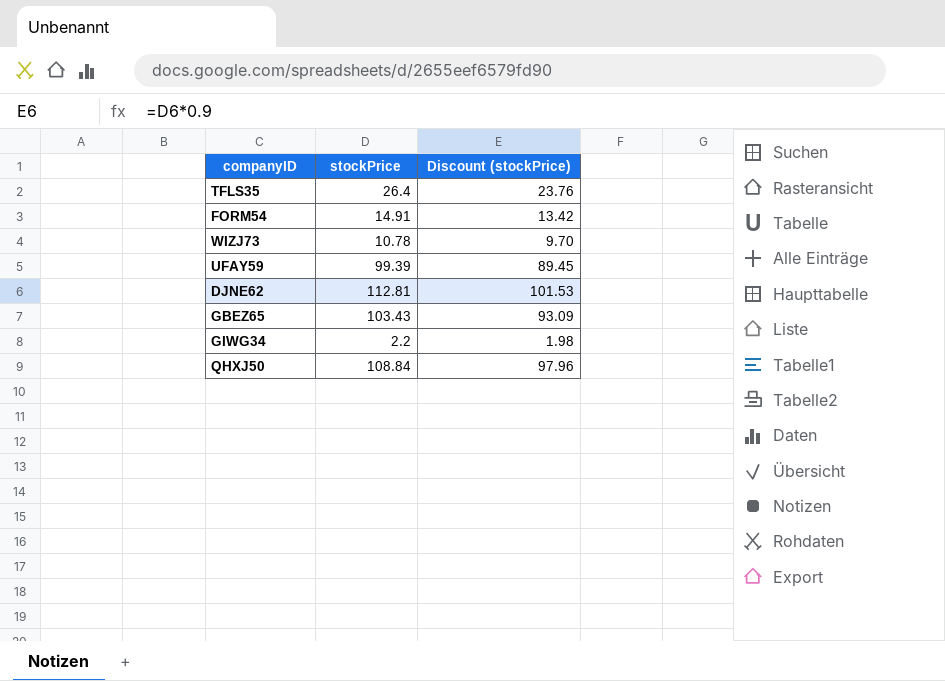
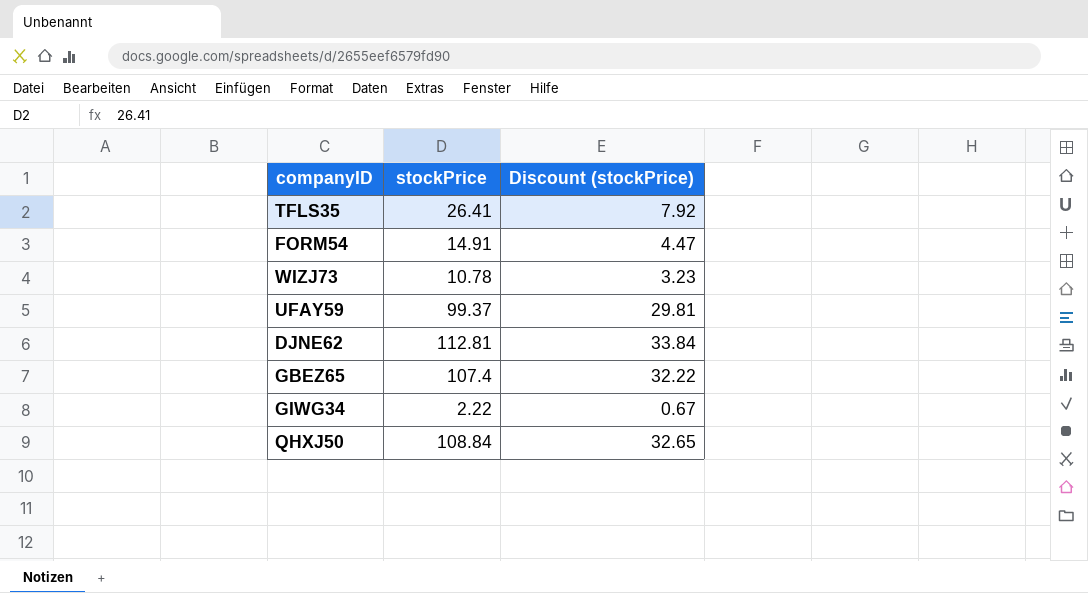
column Discount (stockPrice) | formula: [stockPrice] * 0.9 -> [stockPrice] * 0.3
TFLS35 | stockPrice: 26.4 -> 26.41
UFAY59 | stockPrice: 99.39 -> 99.37
GBEZ65 | stockPrice: 103.43 -> 107.4
GIWG34 | stockPrice: 2.2 -> 2.22

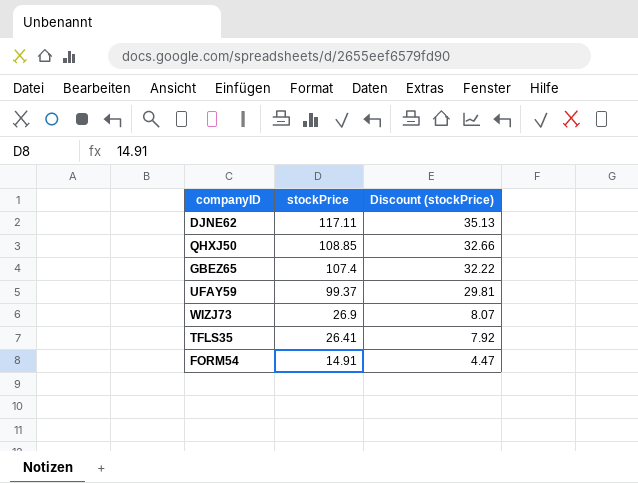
row order: none -> stockPrice descending
row GIWG34: 2.22 | 0.67 -> none
DJNE62 | stockPrice: 112.81 -> 117.11
DJNE62 | Discount (stockPrice): 33.84 -> 35.13
QHXJ50 | stockPrice: 108.84 -> 108.85
QHXJ50 | Discount (stockPrice): 32.65 -> 32.66
WIZJ73 | stockPrice: 10.78 -> 26.9
WIZJ73 | Discount (stockPrice): 3.23 -> 8.07

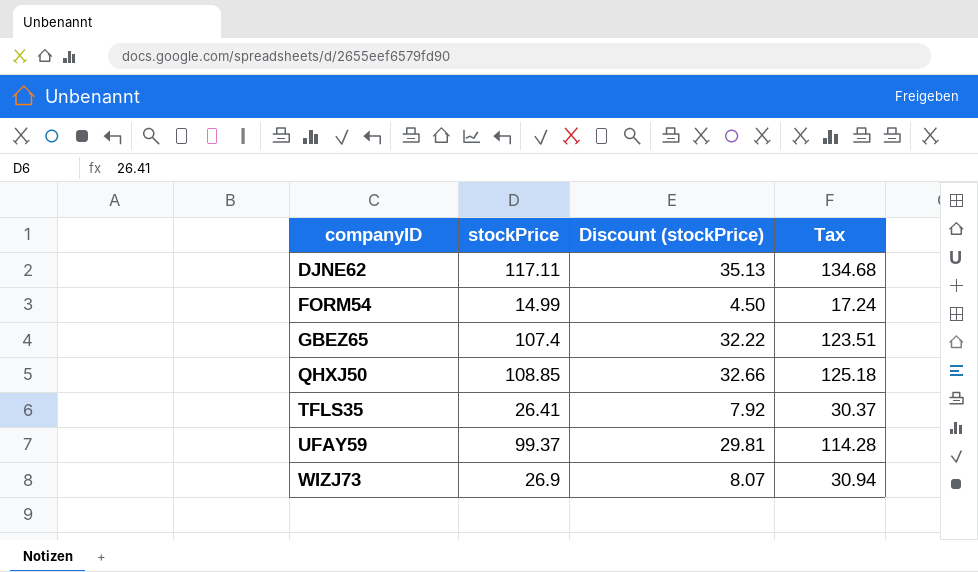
row order: stockPrice descending -> companyID ascending
column Tax | formula: none -> [stockPrice] * 1.15
FORM54 | stockPrice: 14.91 -> 14.99
FORM54 | Discount (stockPrice): 4.47 -> 4.50

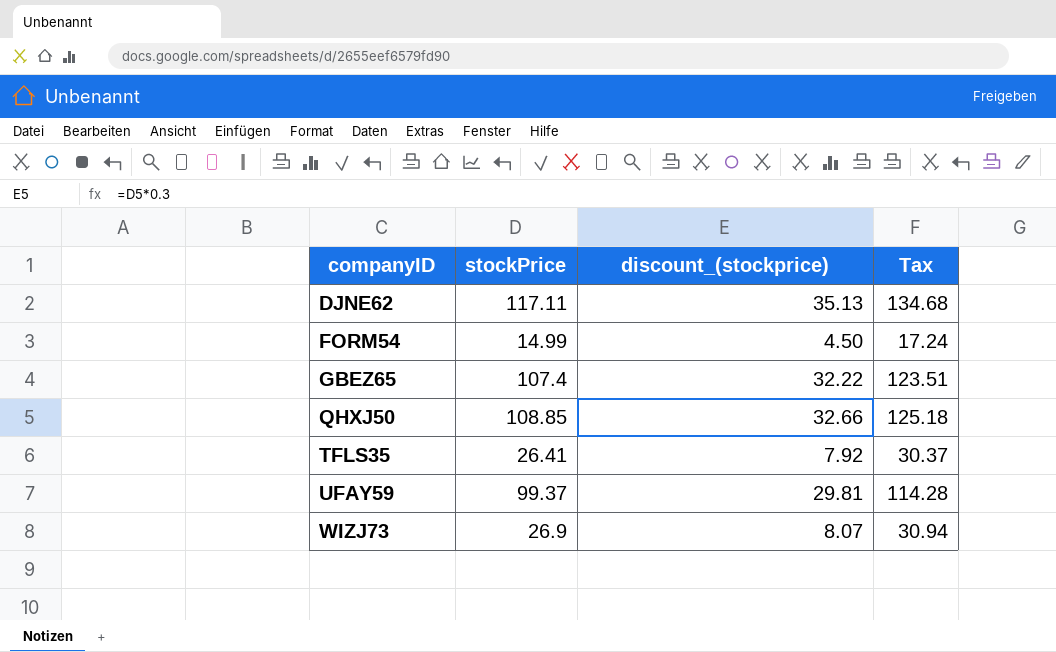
column name: Discount (stockPrice) -> discount_(stockprice)

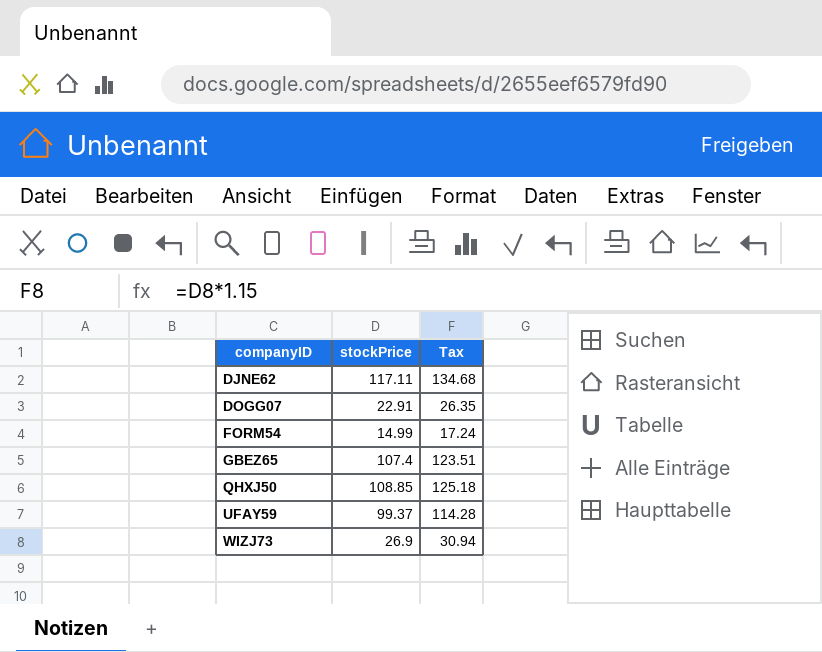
column discount_(stockprice) | formula: [stockPrice] * 0.3 -> none
row TFLS35: 26.41 | 7.92 | 30.37 -> none
row DOGG07: none -> 22.91 | 26.35

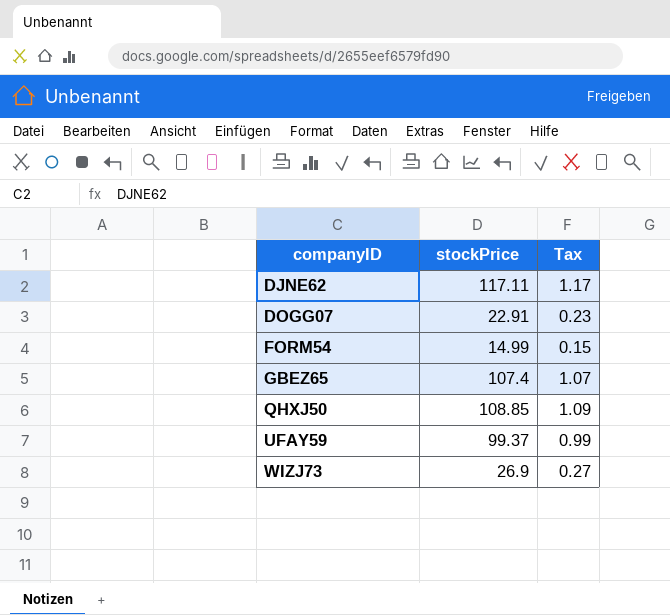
column Tax | formula: [stockPrice] * 1.15 -> [stockPrice] * 0.01

